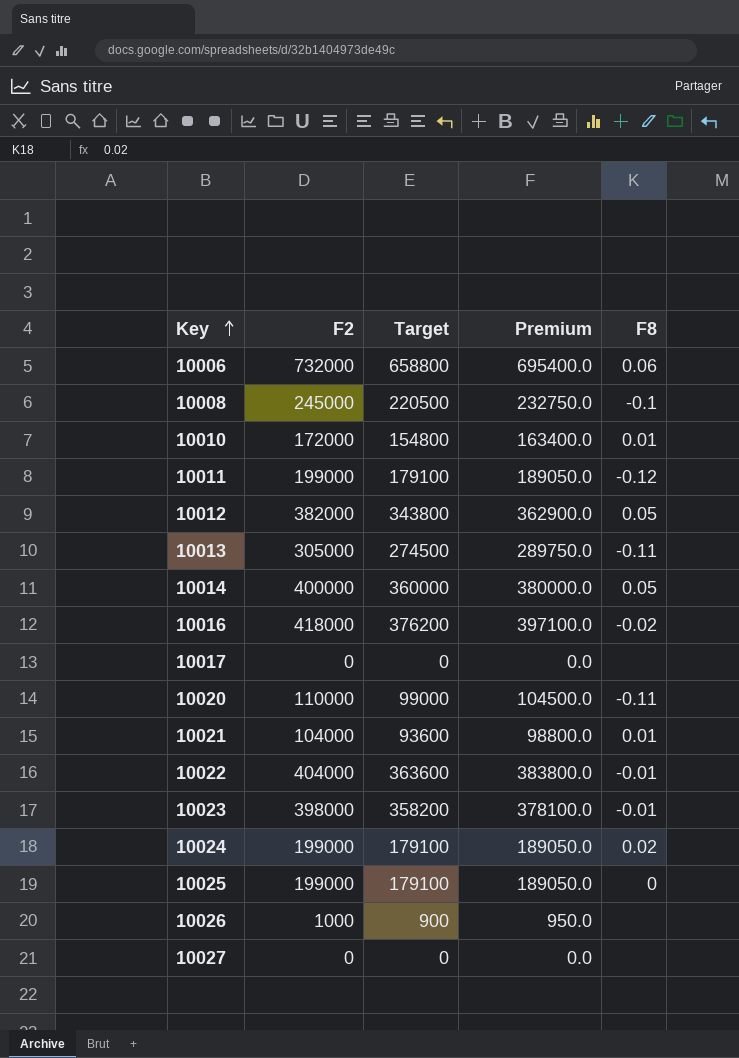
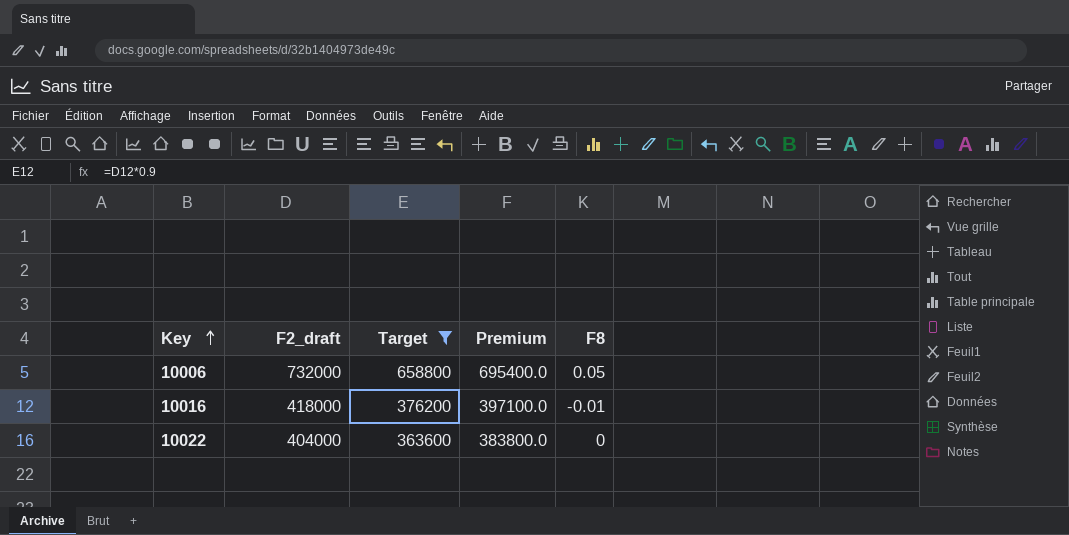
filter: none -> Target >= 363600
column name: F2 -> F2_draft
10006 | F8: 0.06 -> 0.05
10016 | F8: -0.02 -> -0.01
10022 | F8: -0.01 -> 0

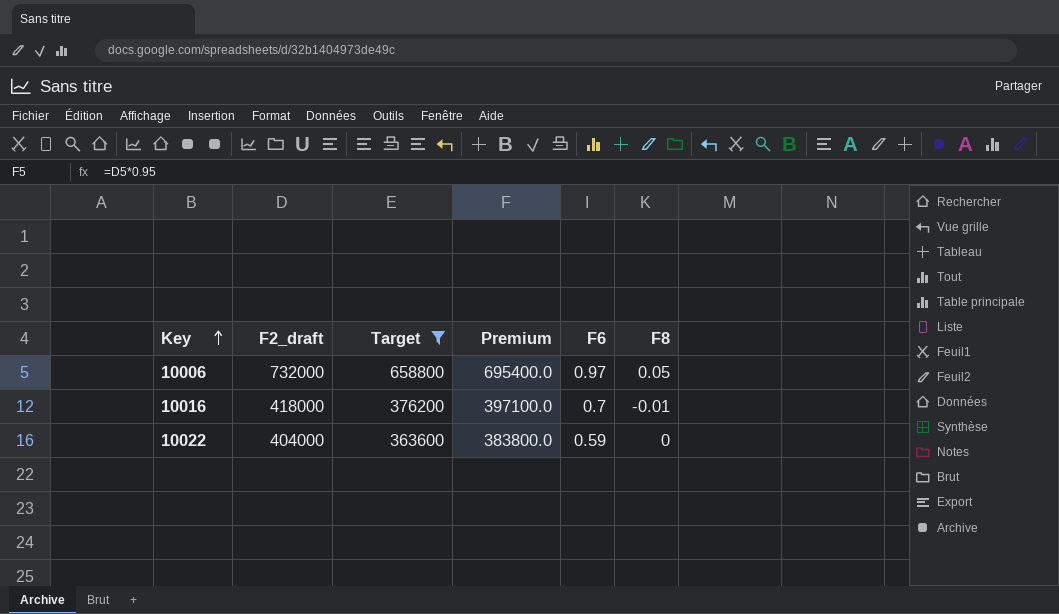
column F6 | position: none -> 5

